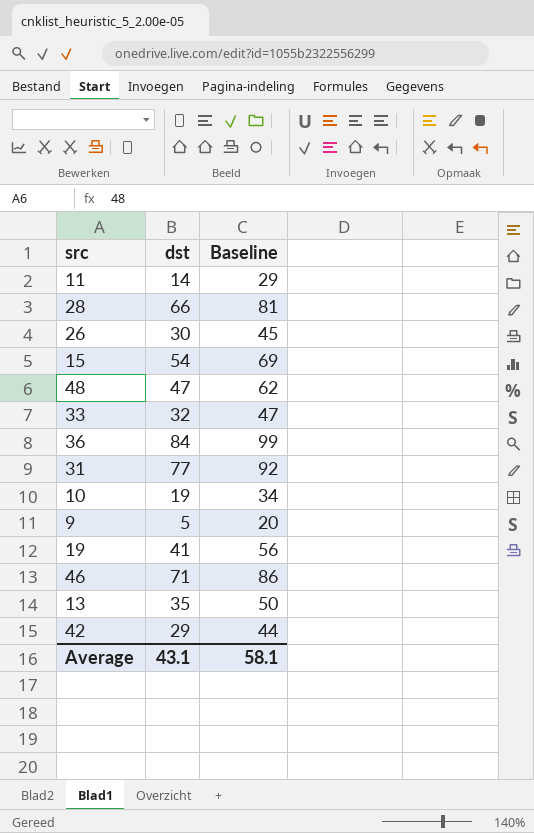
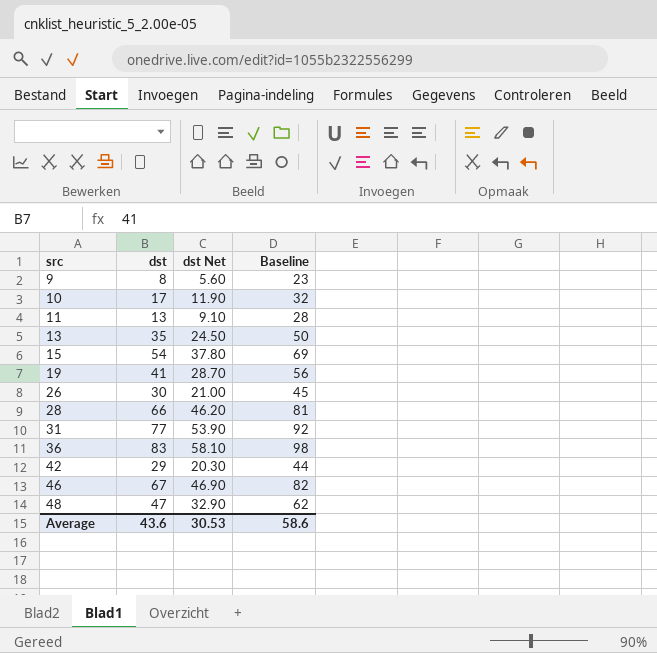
row order: none -> src ascending
column dst Net | formula: none -> [dst] * 0.7
row 33: 32 | 47 -> none
9 | dst: 5 -> 8
9 | Baseline: 20 -> 23
10 | dst: 19 -> 17
10 | Baseline: 34 -> 32
11 | dst: 14 -> 13
11 | Baseline: 29 -> 28
36 | dst: 84 -> 83
36 | Baseline: 99 -> 98
46 | dst: 71 -> 67
46 | Baseline: 86 -> 82
Average | dst: 43.1 -> 43.6
Average | Baseline: 58.1 -> 58.6

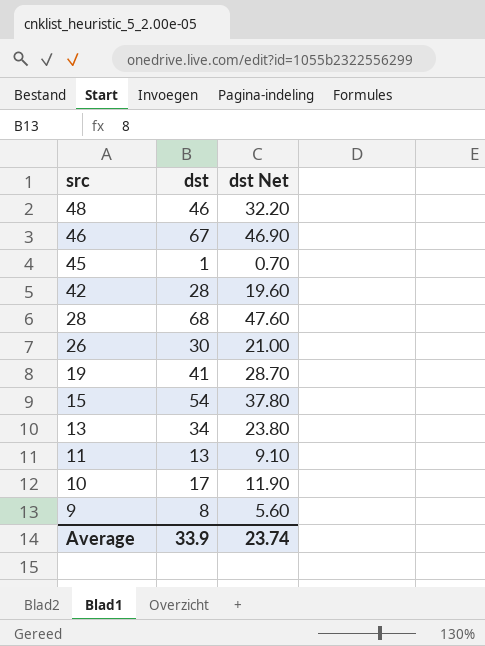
row order: src ascending -> src descending
column Baseline | formula: [dst] + 15 -> none
row 31: 77 | 53.90 | 92 -> none
row 36: 83 | 58.10 | 98 -> none
48 | dst: 47 -> 46
48 | dst Net: 32.90 -> 32.20
row 45: none -> 1 | 0.70
42 | dst: 29 -> 28
42 | dst Net: 20.30 -> 19.60
28 | dst: 66 -> 68
28 | dst Net: 46.20 -> 47.60
13 | dst: 35 -> 34
13 | dst Net: 24.50 -> 23.80
Average | dst: 43.6 -> 33.9
Average | dst Net: 30.53 -> 23.74

